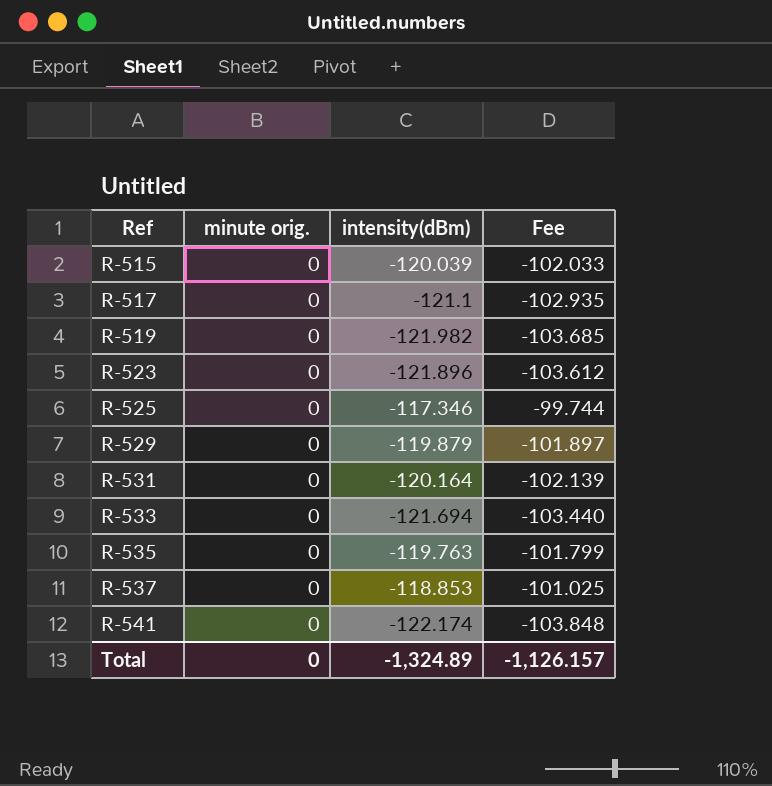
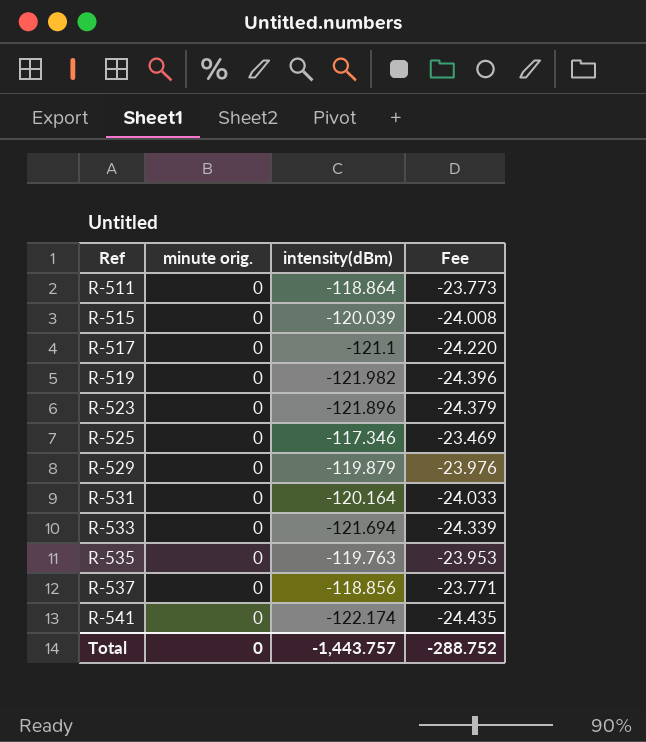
column Fee | formula: [intensity(dBm)] * 0.85 -> [intensity(dBm)] * 0.2
row R-511: none -> 0 | -118.864 | -23.773
R-537 | intensity(dBm): -118.853 -> -118.856
Total | intensity(dBm): -1,324.89 -> -1,443.757
Total | Fee: -1,126.157 -> -288.752

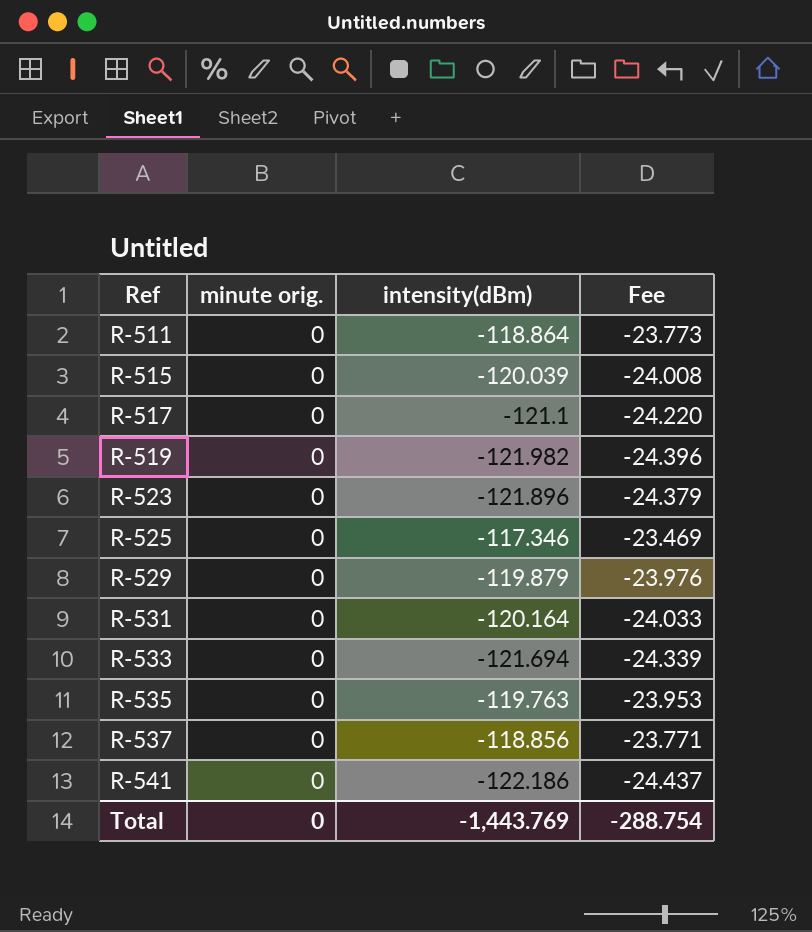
R-541 | intensity(dBm): -122.174 -> -122.186
R-541 | Fee: -24.435 -> -24.437
Total | intensity(dBm): -1,443.757 -> -1,443.769
Total | Fee: -288.752 -> -288.754

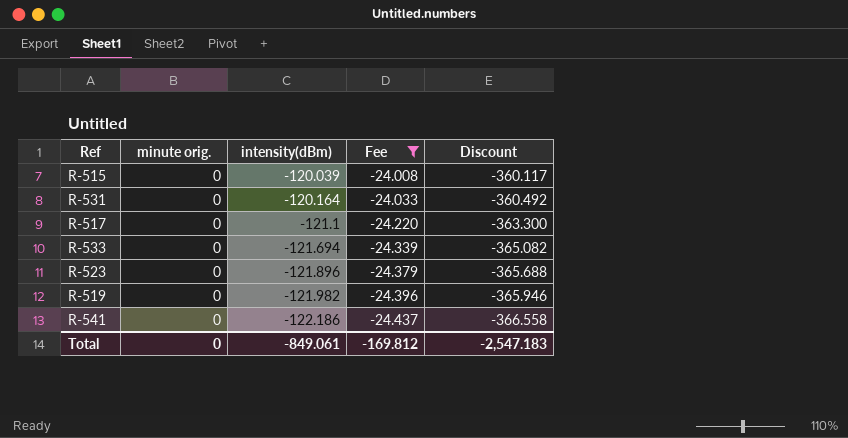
filter: none -> Fee <= -24.008
row order: Ref ascending -> intensity(dBm) descending
column Discount | formula: none -> [intensity(dBm)] * 3
Total | intensity(dBm): -1,443.769 -> -849.061
Total | Fee: -288.754 -> -169.812

